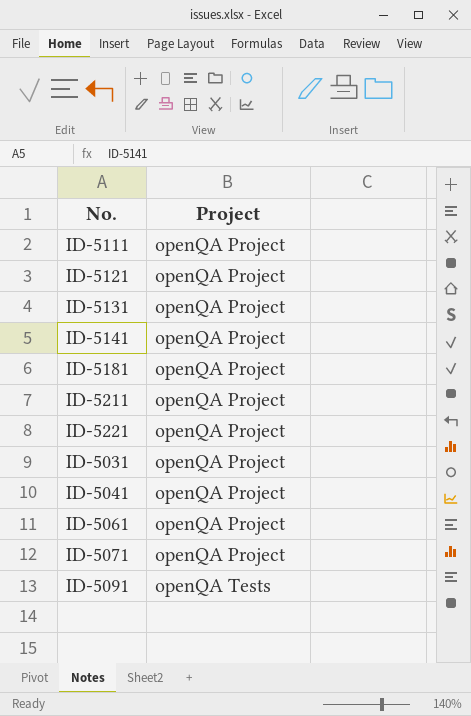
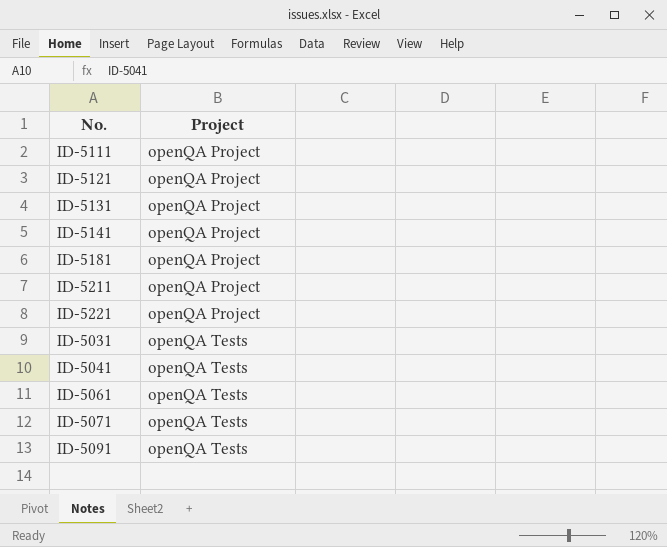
ID-5031 | Project: openQA Project -> openQA Tests
ID-5041 | Project: openQA Project -> openQA Tests
ID-5061 | Project: openQA Project -> openQA Tests
ID-5071 | Project: openQA Project -> openQA Tests

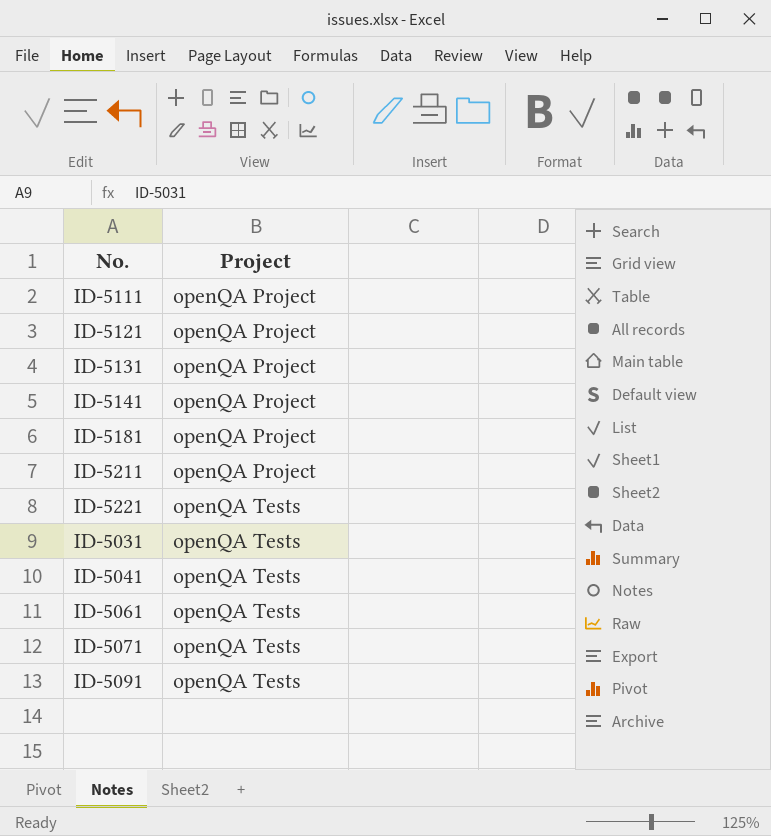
ID-5221 | Project: openQA Project -> openQA Tests

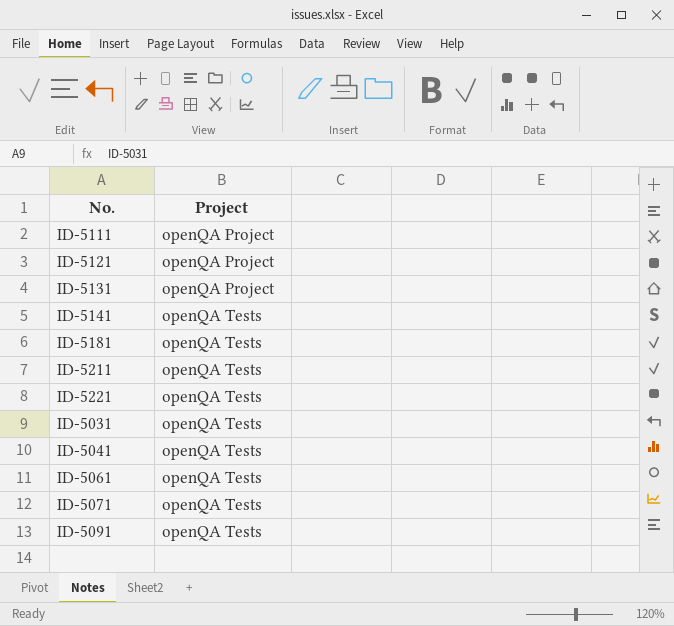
ID-5141 | Project: openQA Project -> openQA Tests
ID-5181 | Project: openQA Project -> openQA Tests
ID-5211 | Project: openQA Project -> openQA Tests

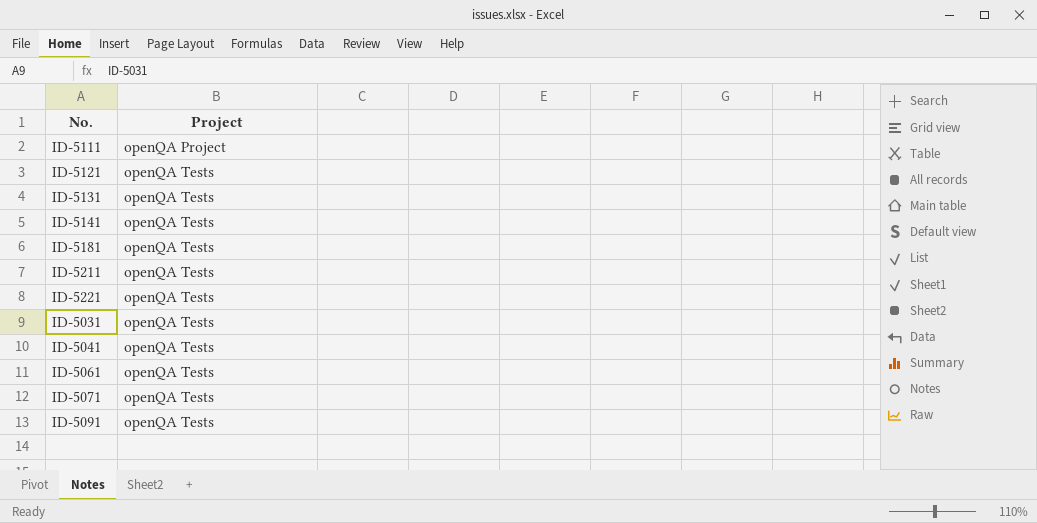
ID-5121 | Project: openQA Project -> openQA Tests
ID-5131 | Project: openQA Project -> openQA Tests

